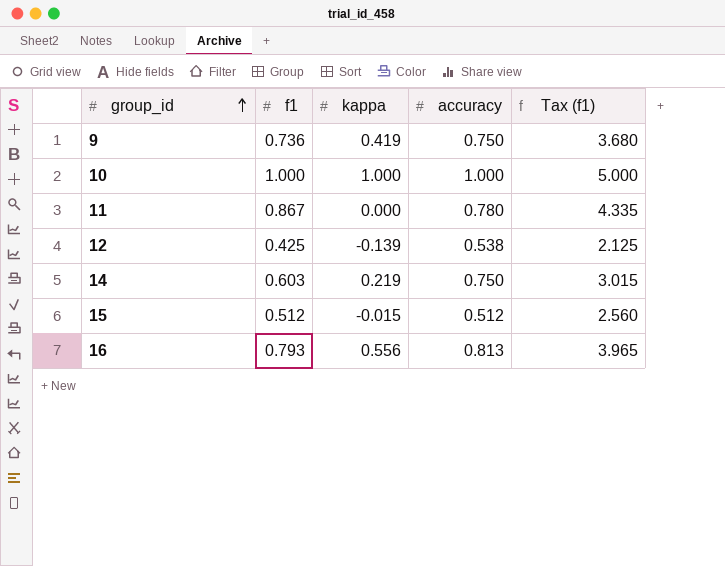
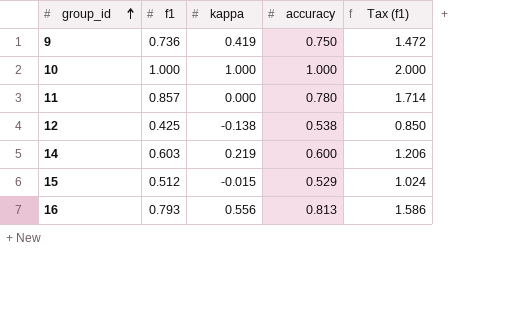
column Tax (f1) | formula: [f1] * 5 -> [f1] * 2
11 | f1: 0.867 -> 0.857
12 | kappa: -0.139 -> -0.138
14 | accuracy: 0.750 -> 0.600
15 | accuracy: 0.512 -> 0.529

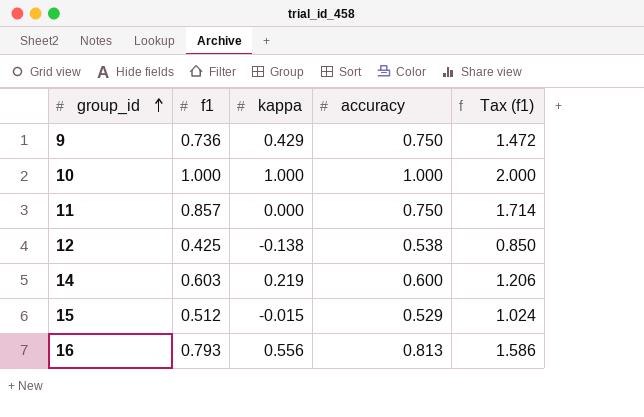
9 | kappa: 0.419 -> 0.429
11 | accuracy: 0.780 -> 0.750

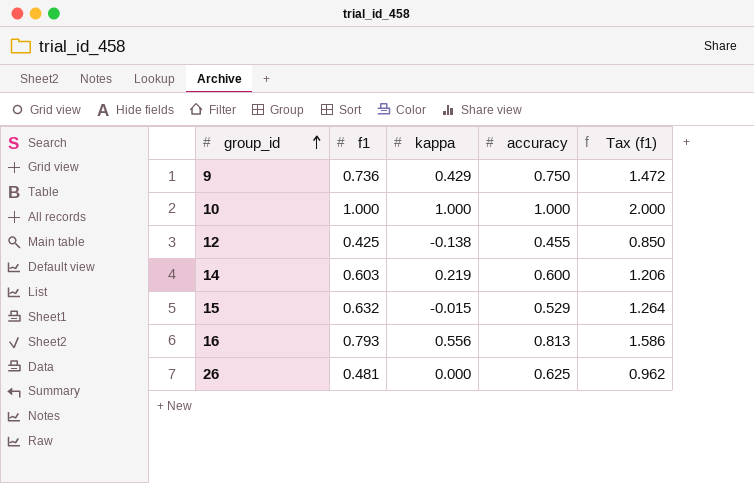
row 11: 0.857 | 0.000 | 0.750 | 1.714 -> none
12 | accuracy: 0.538 -> 0.455
15 | f1: 0.512 -> 0.632
15 | Tax (f1): 1.024 -> 1.264
row 26: none -> 0.481 | 0.000 | 0.625 | 0.962

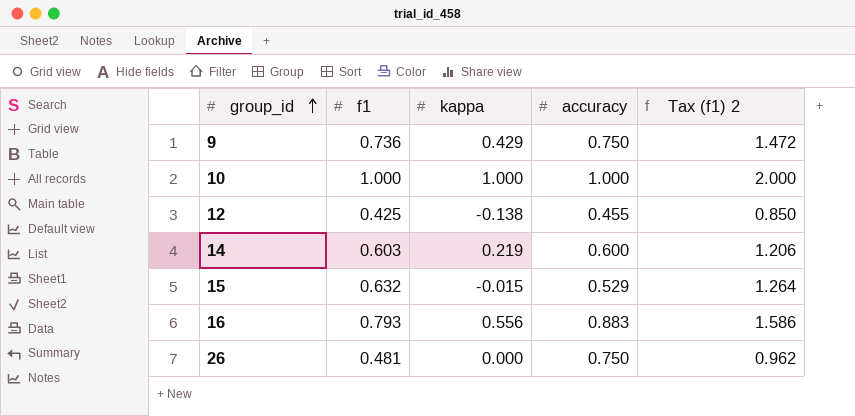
column name: Tax (f1) -> Tax (f1) 2
16 | accuracy: 0.813 -> 0.883
26 | accuracy: 0.625 -> 0.750

